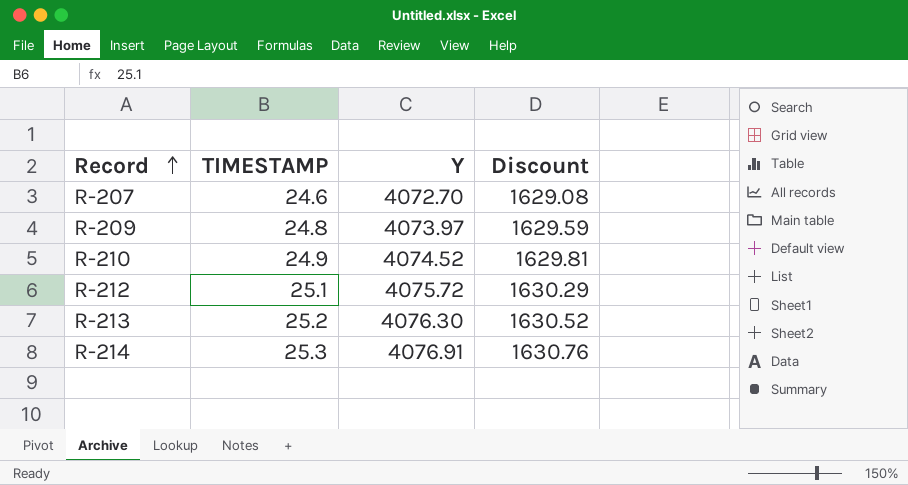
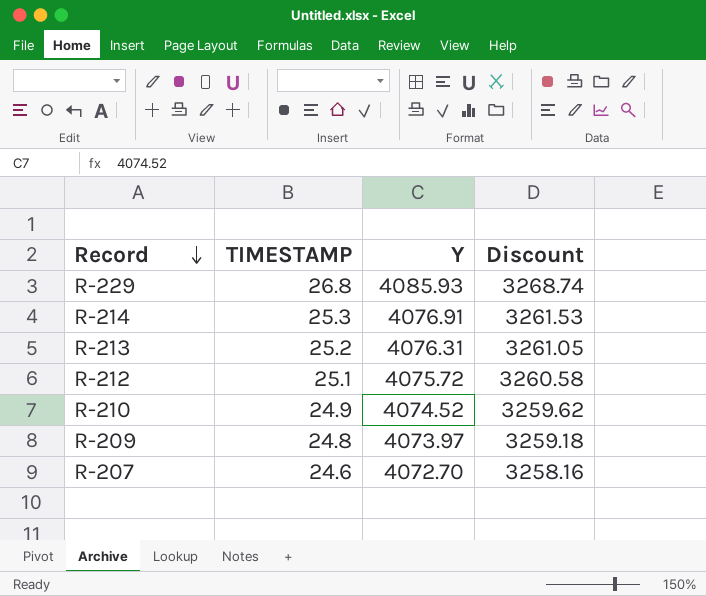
row order: Record ascending -> Record descending
column Discount | formula: [Y] * 0.4 -> [Y] * 0.8
row R-229: none -> 26.8 | 4085.93 | 3268.74
R-213 | Y: 4076.30 -> 4076.31

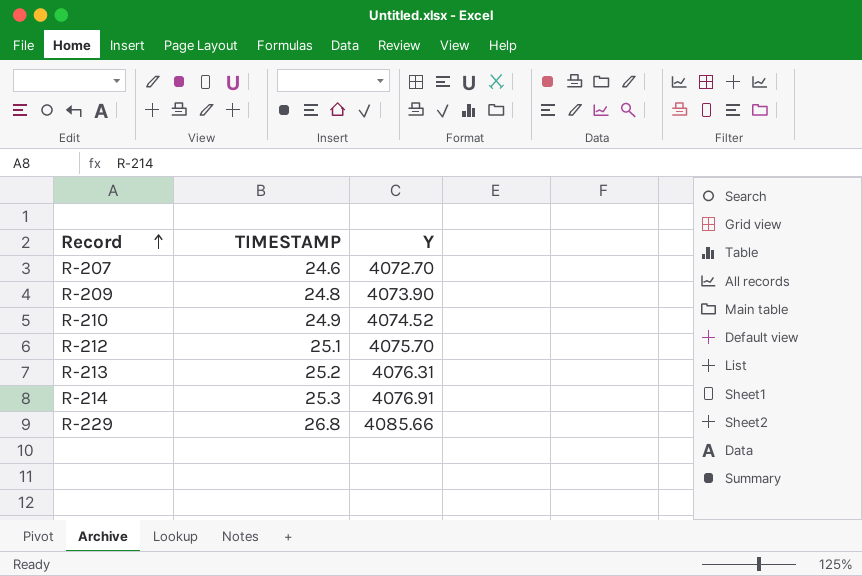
row order: Record descending -> Record ascending
column Discount | formula: [Y] * 0.8 -> none
R-209 | Y: 4073.97 -> 4073.90
R-212 | Y: 4075.72 -> 4075.70
R-229 | Y: 4085.93 -> 4085.66

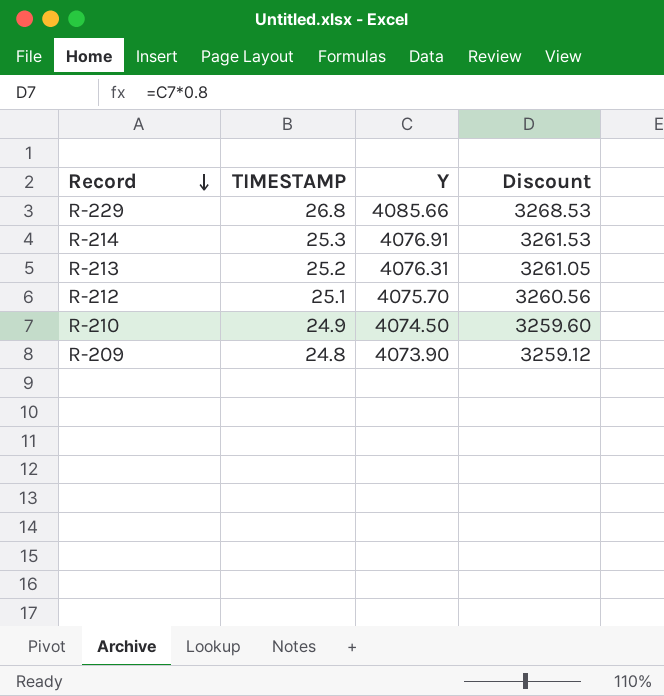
row order: Record ascending -> Record descending
column Discount | formula: none -> [Y] * 0.8
row R-207: 24.6 | 4072.70 -> none
R-210 | Y: 4074.52 -> 4074.50

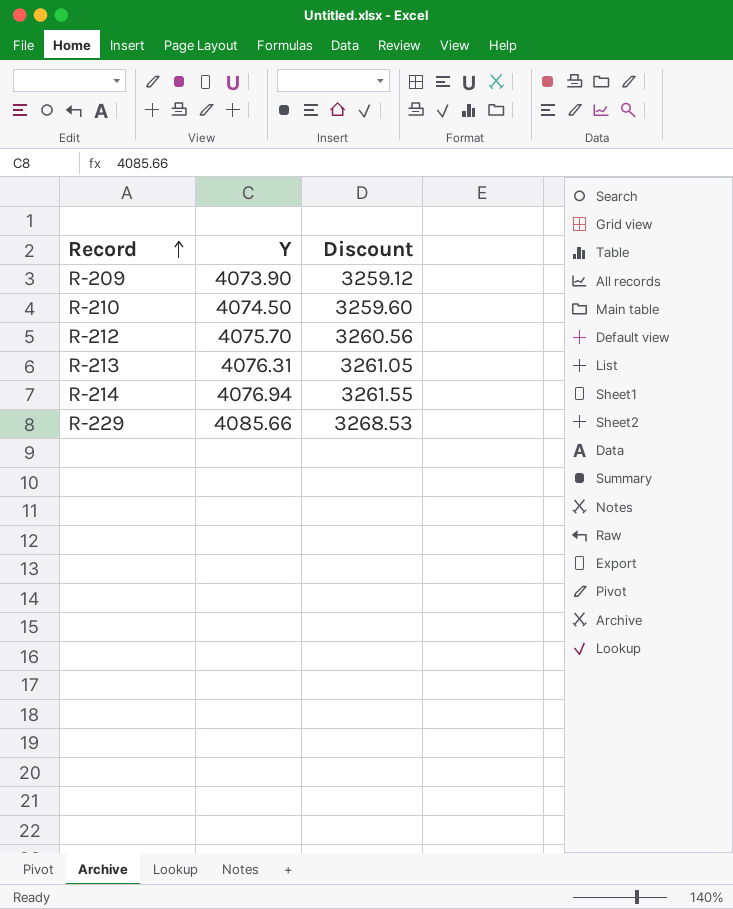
row order: Record descending -> Record ascending
column TIMESTAMP | position: 2 -> none
R-214 | Y: 4076.91 -> 4076.94
R-214 | Discount: 3261.53 -> 3261.55

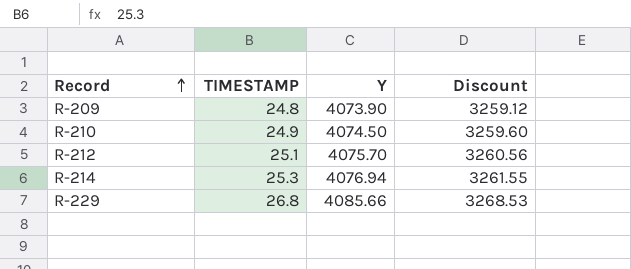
column TIMESTAMP | position: none -> 2
row R-213: 4076.31 | 3261.05 -> none

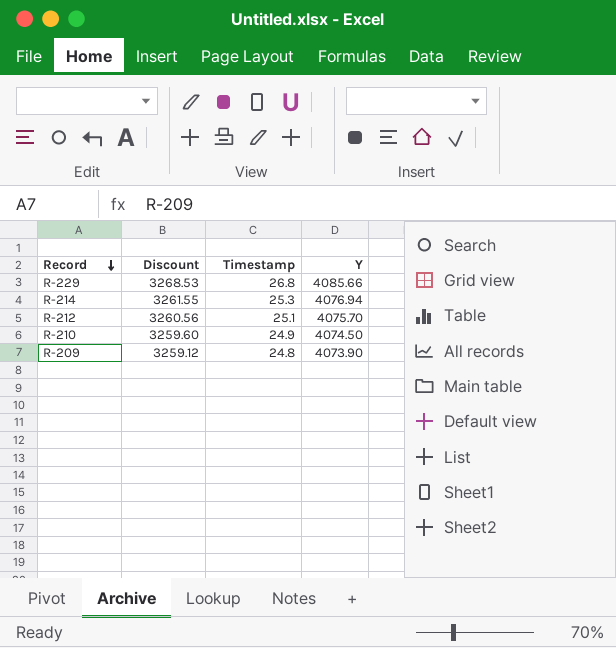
row order: Record ascending -> Record descending
column Discount | position: 4 -> 2
column name: TIMESTAMP -> Timestamp

